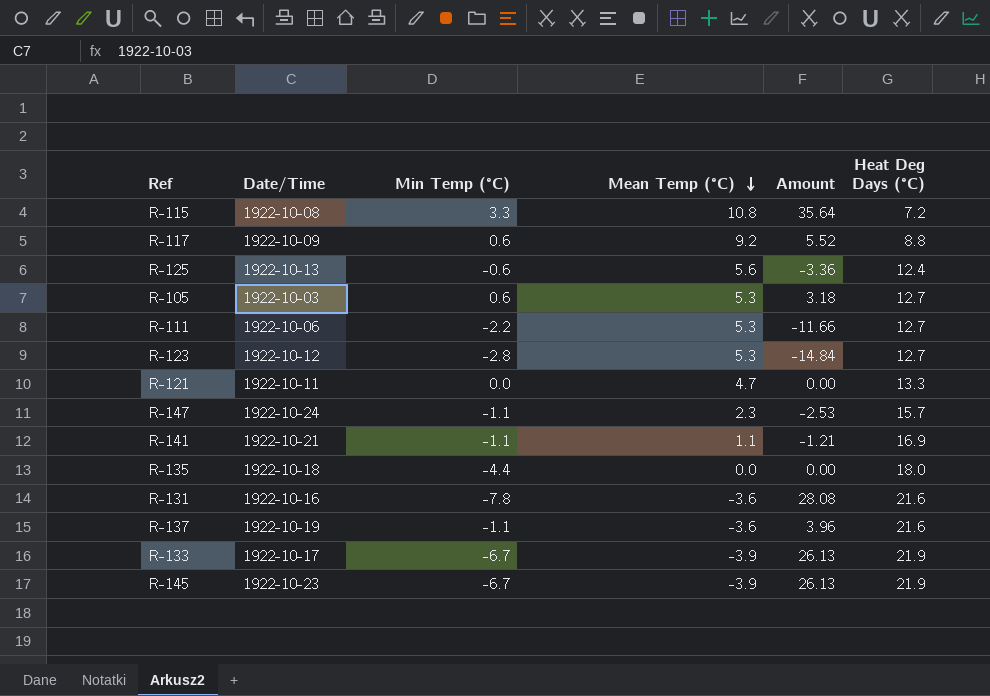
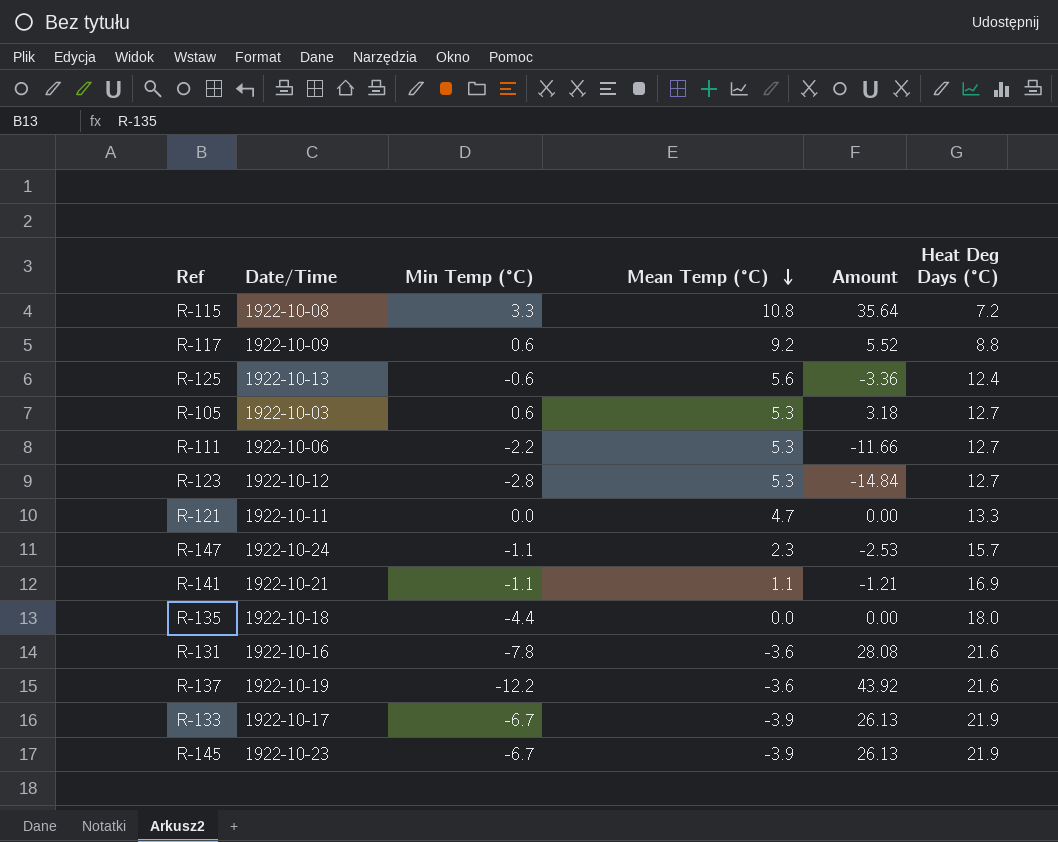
R-137 | Min Temp (°C): -1.1 -> -12.2
R-137 | Amount: 3.96 -> 43.92

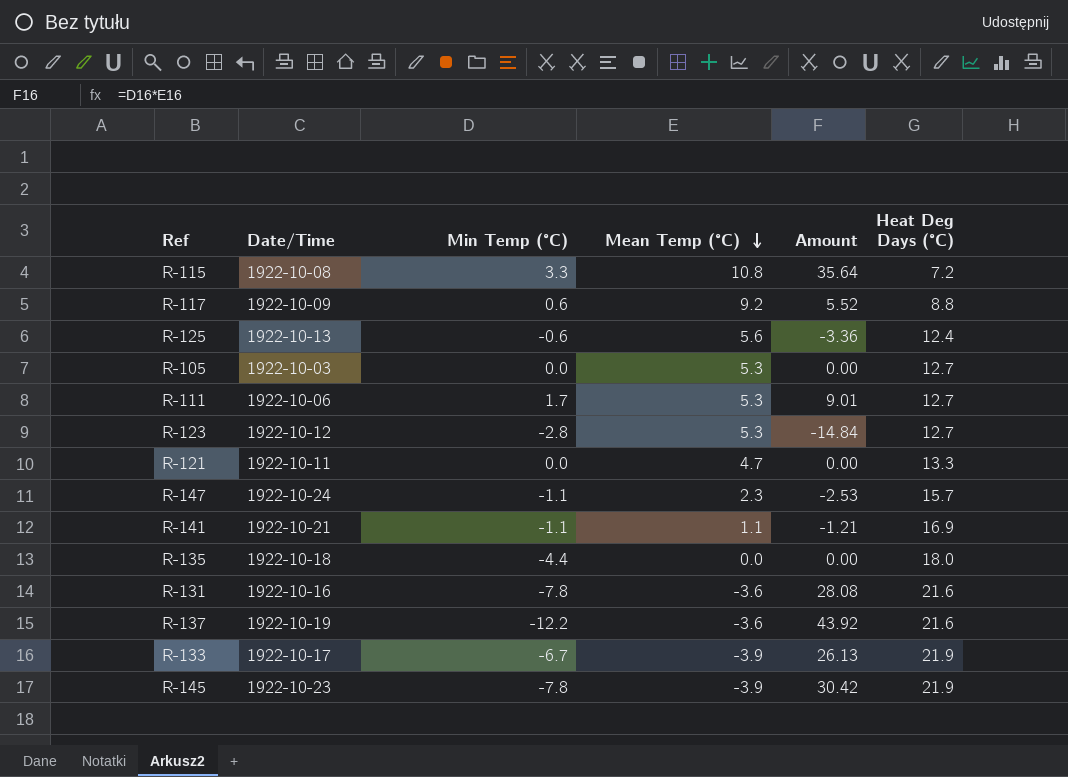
R-105 | Min Temp (°C): 0.6 -> 0.0
R-105 | Amount: 3.18 -> 0.00
R-111 | Min Temp (°C): -2.2 -> 1.7
R-111 | Amount: -11.66 -> 9.01
R-145 | Min Temp (°C): -6.7 -> -7.8
R-145 | Amount: 26.13 -> 30.42

